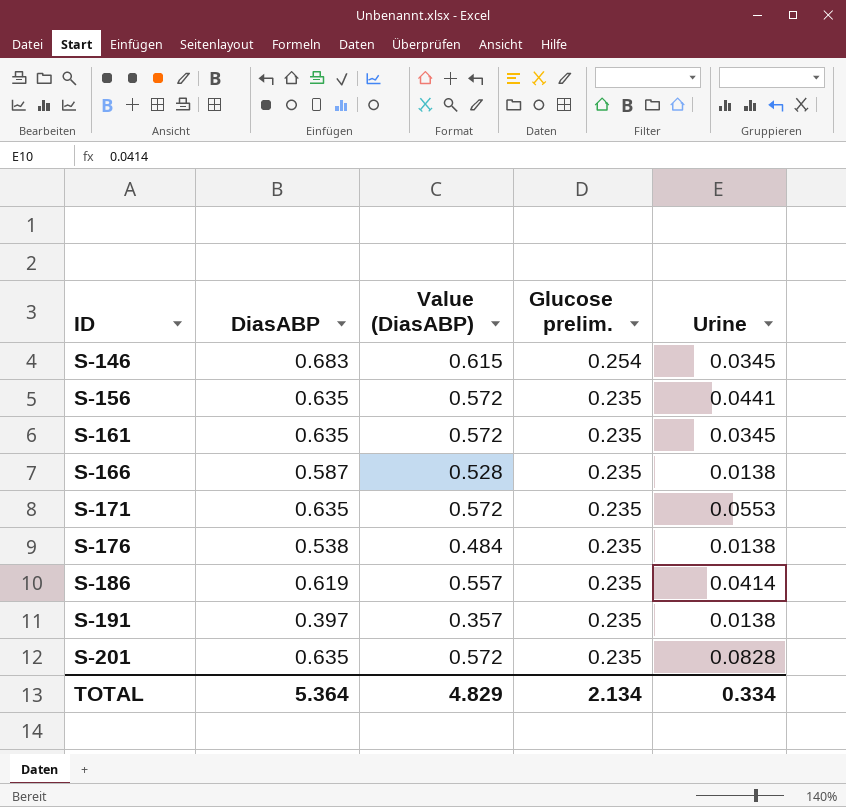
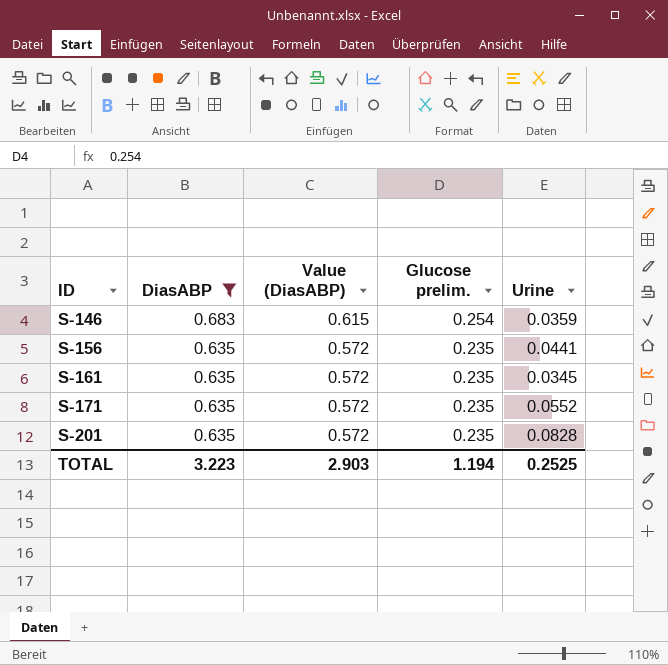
filter: none -> DiasABP >= 0.635
S-146 | Urine: 0.0345 -> 0.0359
S-171 | Urine: 0.0553 -> 0.0552
TOTAL | DiasABP: 5.364 -> 3.223
TOTAL | Value (DiasABP): 4.829 -> 2.903
TOTAL | Glucose prelim.: 2.134 -> 1.194
TOTAL | Urine: 0.334 -> 0.2525

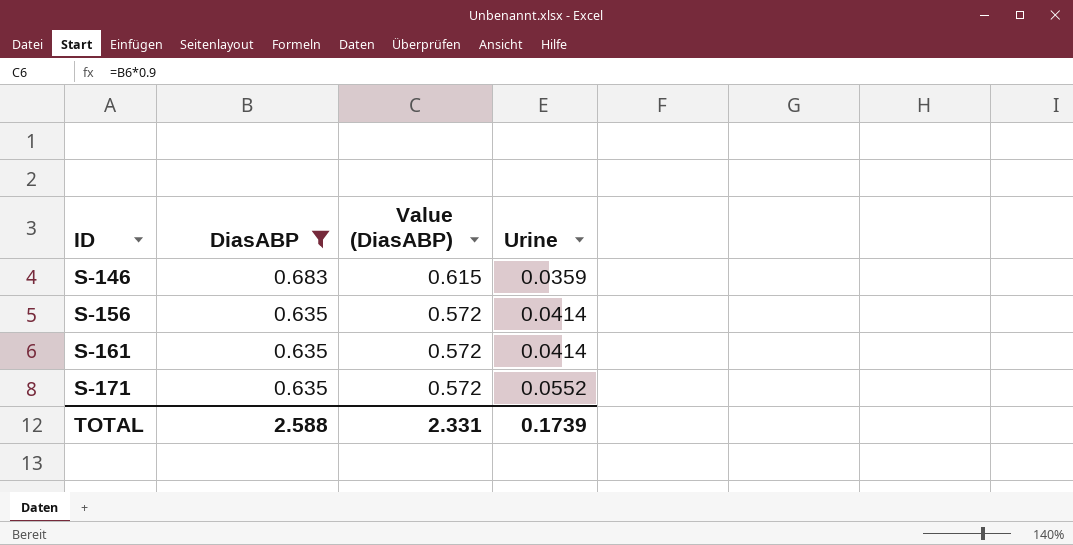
column Glucose prelim. | position: 4 -> none
row S-201: 0.635 | 0.572 | 0.235 | 0.0828 -> none
S-156 | Urine: 0.0441 -> 0.0414
S-161 | Urine: 0.0345 -> 0.0414
TOTAL | DiasABP: 3.223 -> 2.588
TOTAL | Value (DiasABP): 2.903 -> 2.331
TOTAL | Urine: 0.2525 -> 0.1739

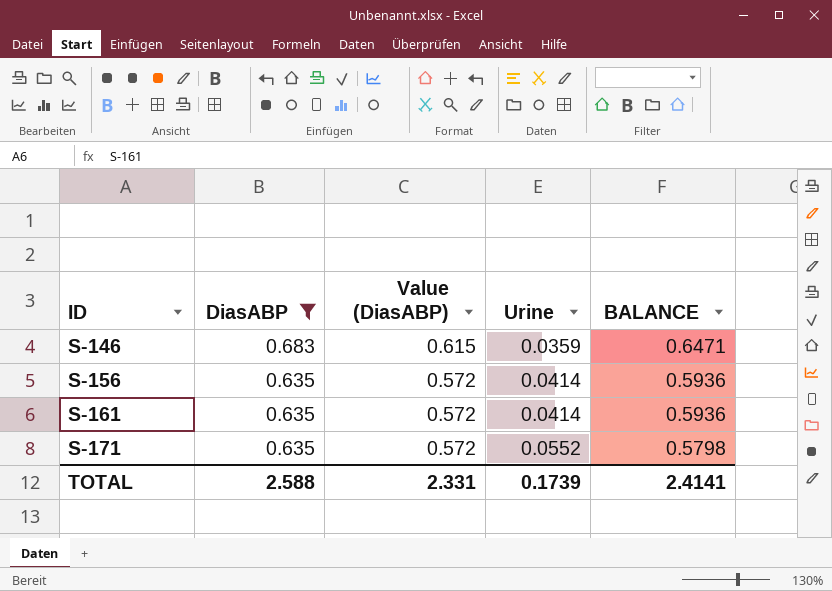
column BALANCE | formula: none -> [DiasABP] - [Urine]

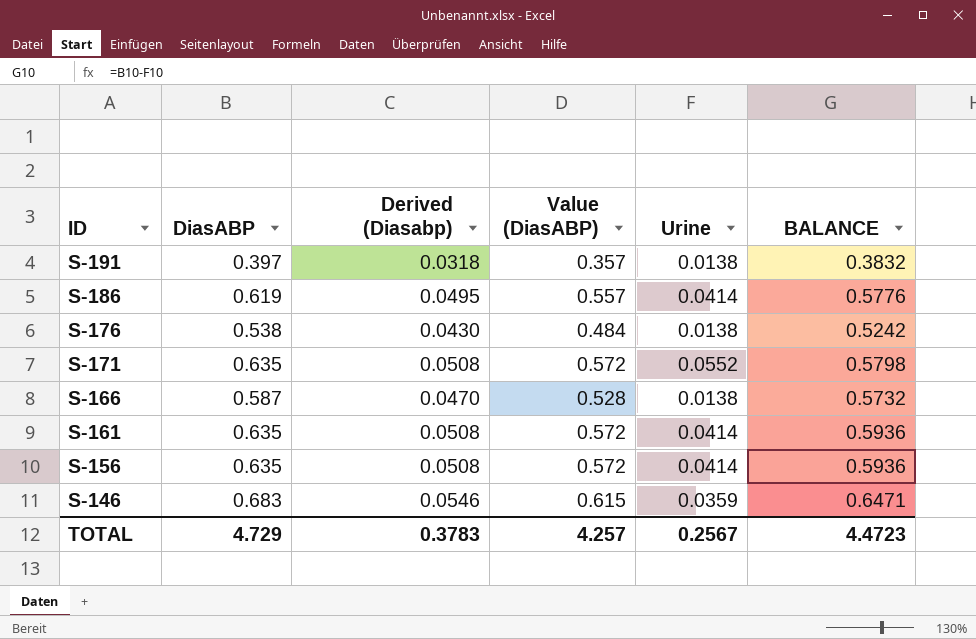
filter: DiasABP >= 0.635 -> none
row order: ID ascending -> ID descending
column Derived (Diasabp) | formula: none -> [DiasABP] * 0.08
TOTAL | DiasABP: 2.588 -> 4.729
TOTAL | Value (DiasABP): 2.331 -> 4.257
TOTAL | Urine: 0.1739 -> 0.2567
TOTAL | BALANCE: 2.4141 -> 4.4723

